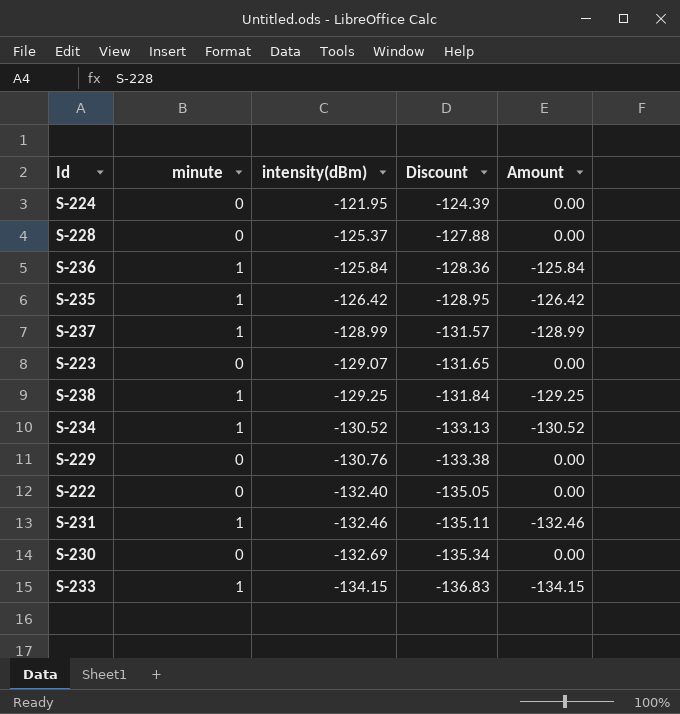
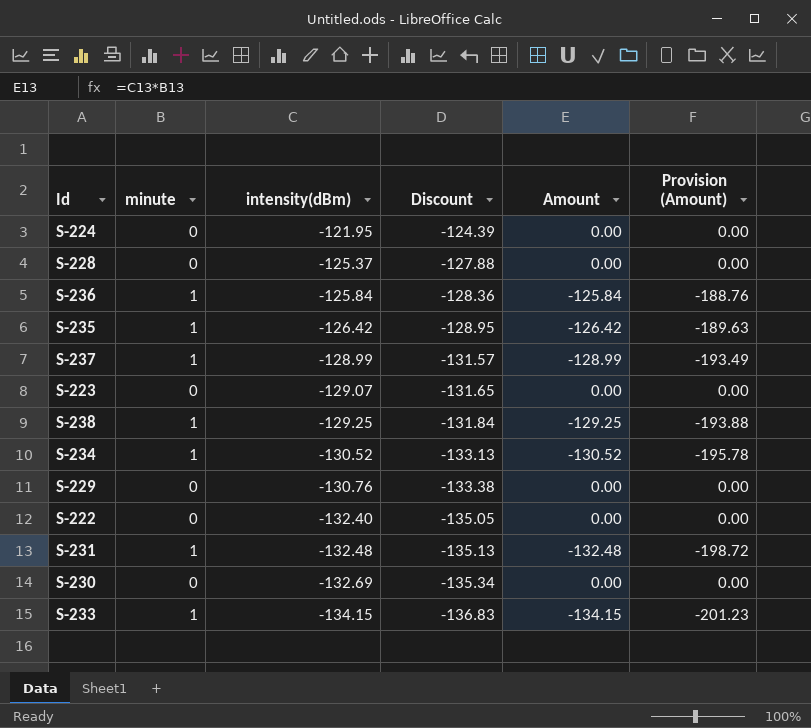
column Provision (Amount) | formula: none -> [Amount] * 1.5
S-231 | intensity(dBm): -132.46 -> -132.48
S-231 | Discount: -135.11 -> -135.13
S-231 | Amount: -132.46 -> -132.48

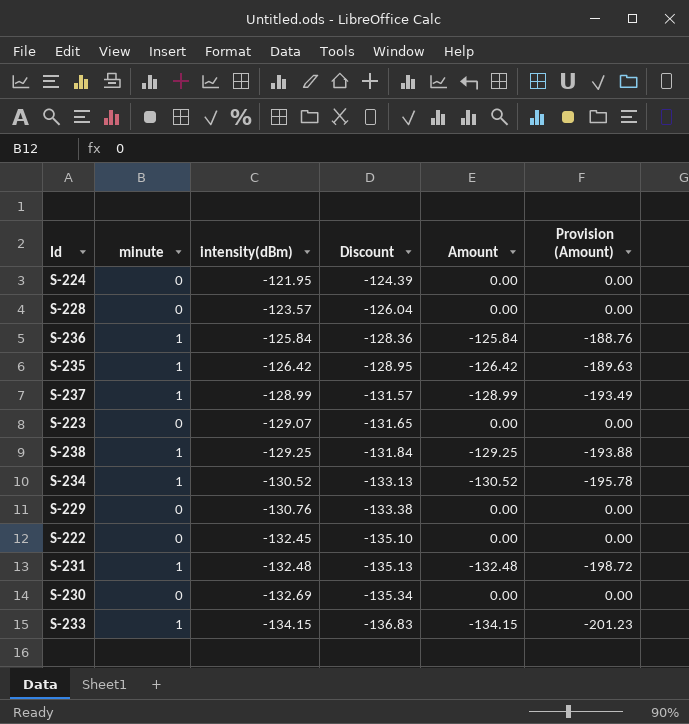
S-228 | intensity(dBm): -125.37 -> -123.57
S-228 | Discount: -127.88 -> -126.04
S-222 | intensity(dBm): -132.40 -> -132.45
S-222 | Discount: -135.05 -> -135.10

